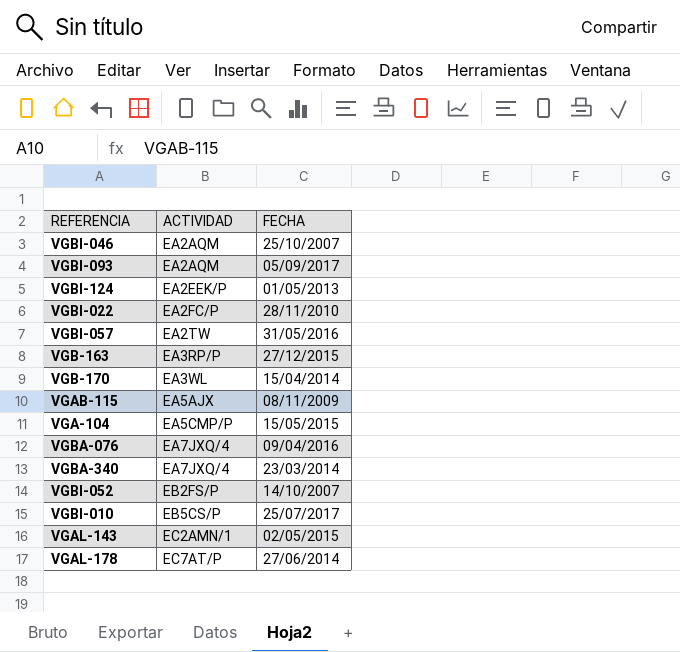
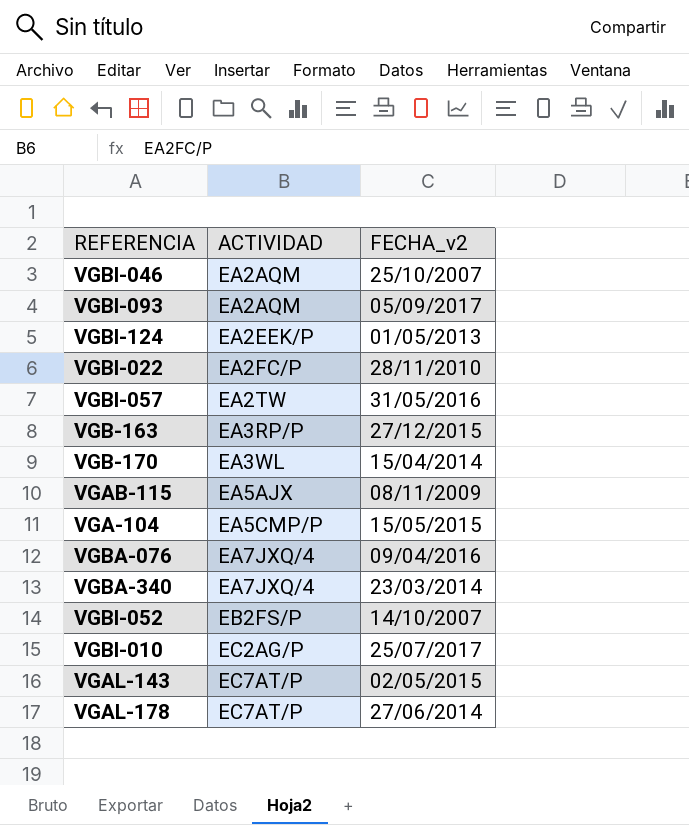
column name: FECHA -> FECHA_v2
VGBI-010 | ACTIVIDAD: EB5CS/P -> EC2AG/P
VGAL-143 | ACTIVIDAD: EC2AMN/1 -> EC7AT/P

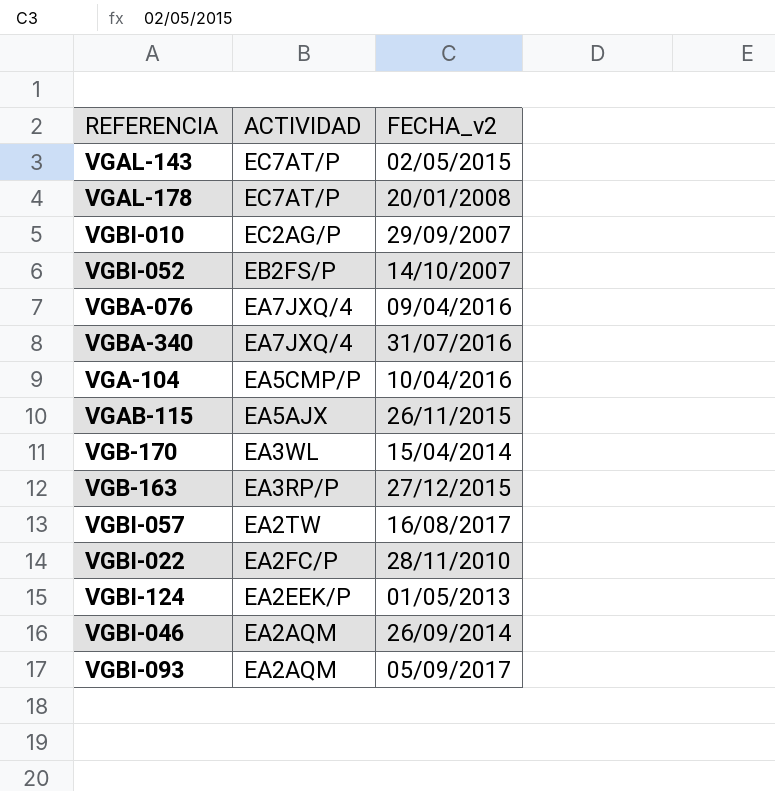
row order: ACTIVIDAD ascending -> ACTIVIDAD descending
VGAL-178 | FECHA_v2: 27/06/2014 -> 20/01/2008
VGBI-010 | FECHA_v2: 25/07/2017 -> 29/09/2007
VGBA-340 | FECHA_v2: 23/03/2014 -> 31/07/2016
VGA-104 | FECHA_v2: 15/05/2015 -> 10/04/2016
VGAB-115 | FECHA_v2: 08/11/2009 -> 26/11/2015
VGBI-057 | FECHA_v2: 31/05/2016 -> 16/08/2017
VGBI-046 | FECHA_v2: 25/10/2007 -> 26/09/2014

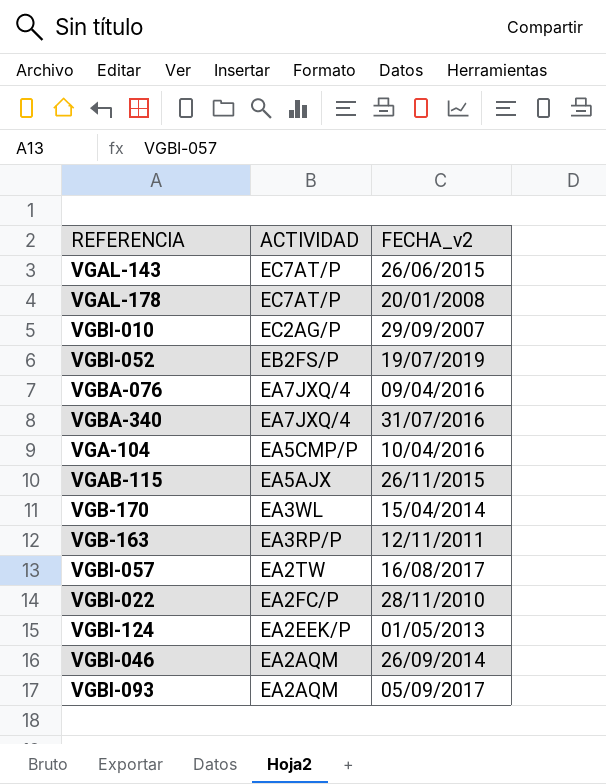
VGAL-143 | FECHA_v2: 02/05/2015 -> 26/06/2015
VGBI-052 | FECHA_v2: 14/10/2007 -> 19/07/2019
VGB-163 | FECHA_v2: 27/12/2015 -> 12/11/2011

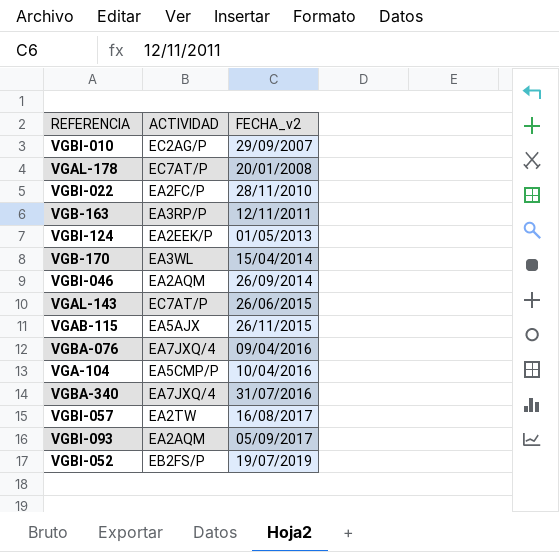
row order: ACTIVIDAD descending -> FECHA_v2 ascending

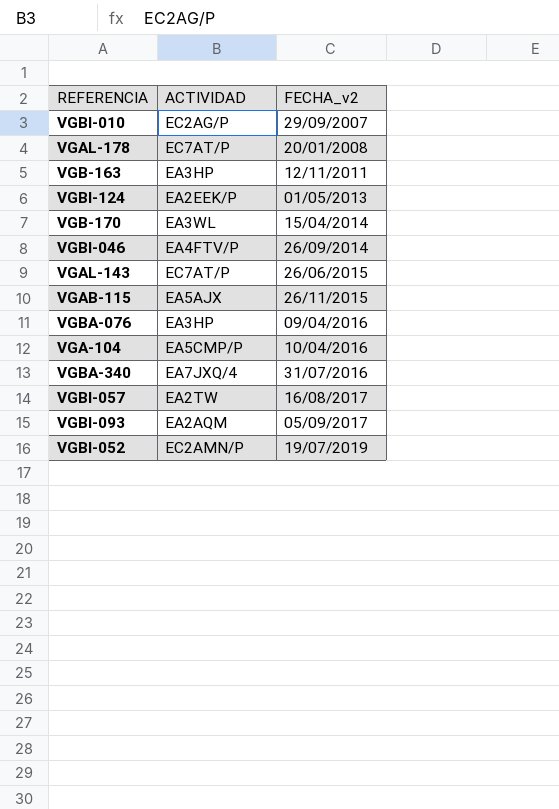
row VGBI-022: EA2FC/P | 28/11/2010 -> none
VGB-163 | ACTIVIDAD: EA3RP/P -> EA3HP
VGBI-046 | ACTIVIDAD: EA2AQM -> EA4FTV/P
VGBA-076 | ACTIVIDAD: EA7JXQ/4 -> EA3HP
VGBI-052 | ACTIVIDAD: EB2FS/P -> EC2AMN/P

